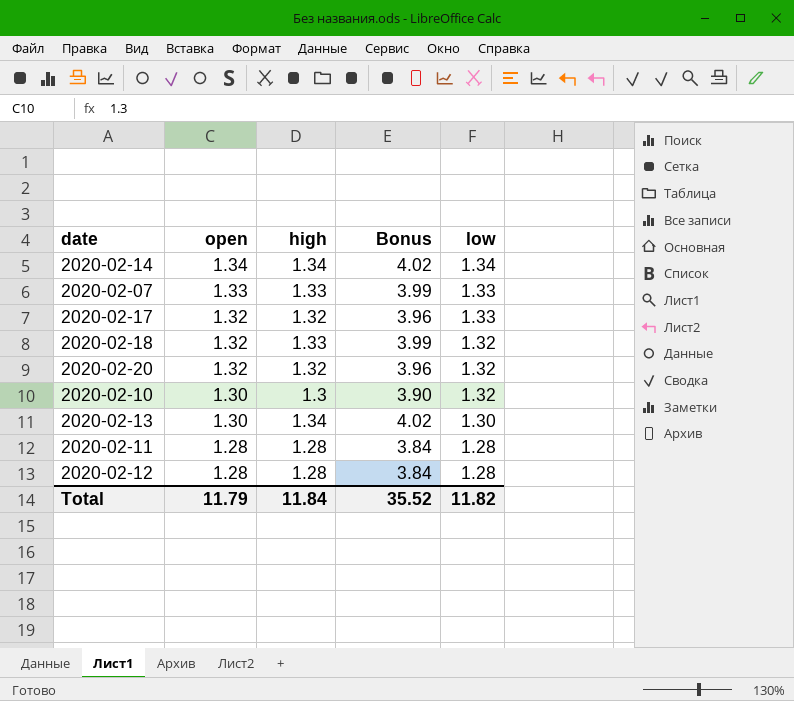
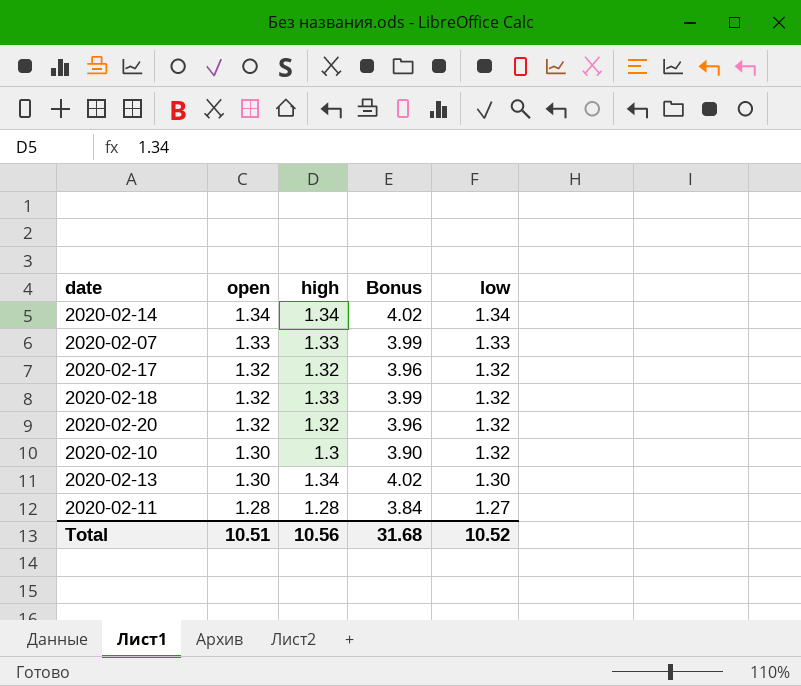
row 2020-02-12: 1.28 | 1.28 | 3.84 | 1.28 -> none
2020-02-17 | low: 1.33 -> 1.32
2020-02-11 | low: 1.28 -> 1.27
Total | open: 11.79 -> 10.51
Total | high: 11.84 -> 10.56
Total | Bonus: 35.52 -> 31.68
Total | low: 11.82 -> 10.52

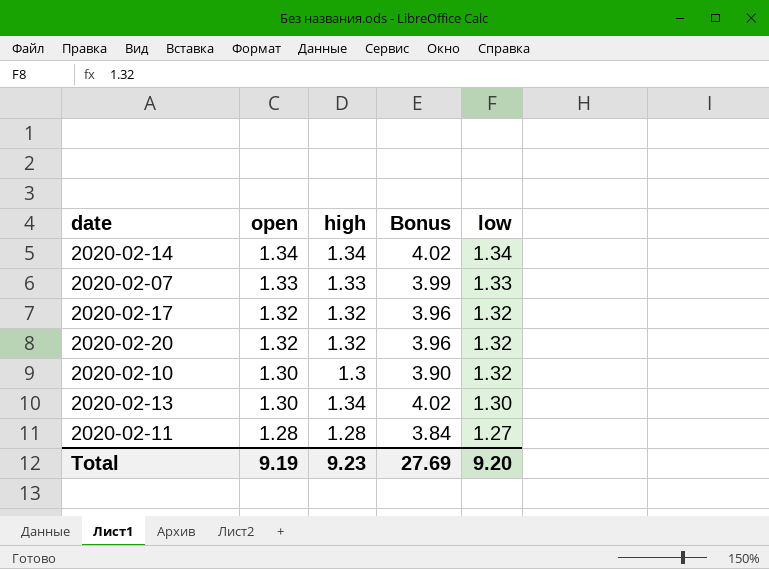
row 2020-02-18: 1.32 | 1.33 | 3.99 | 1.32 -> none
Total | open: 10.51 -> 9.19
Total | high: 10.56 -> 9.23
Total | Bonus: 31.68 -> 27.69
Total | low: 10.52 -> 9.20

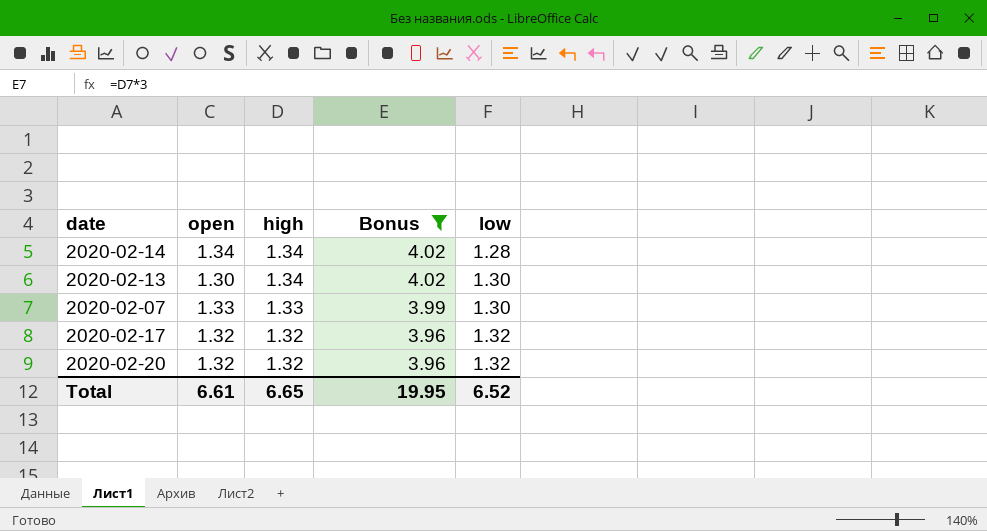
filter: none -> Bonus >= 3.96
row order: open descending -> high descending
2020-02-14 | low: 1.34 -> 1.28
2020-02-07 | low: 1.33 -> 1.30
Total | open: 9.19 -> 6.61
Total | high: 9.23 -> 6.65
Total | Bonus: 27.69 -> 19.95
Total | low: 9.20 -> 6.52

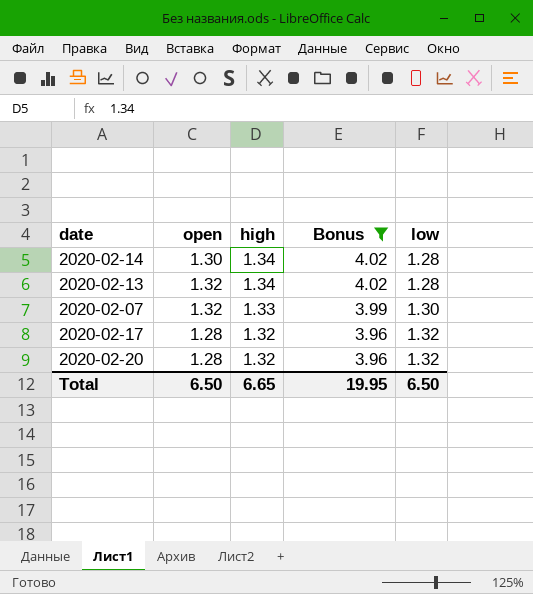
2020-02-14 | open: 1.34 -> 1.30
2020-02-13 | open: 1.30 -> 1.32
2020-02-13 | low: 1.30 -> 1.28
2020-02-07 | open: 1.33 -> 1.32
2020-02-17 | open: 1.32 -> 1.28
2020-02-20 | open: 1.32 -> 1.28
Total | open: 6.61 -> 6.50
Total | low: 6.52 -> 6.50

